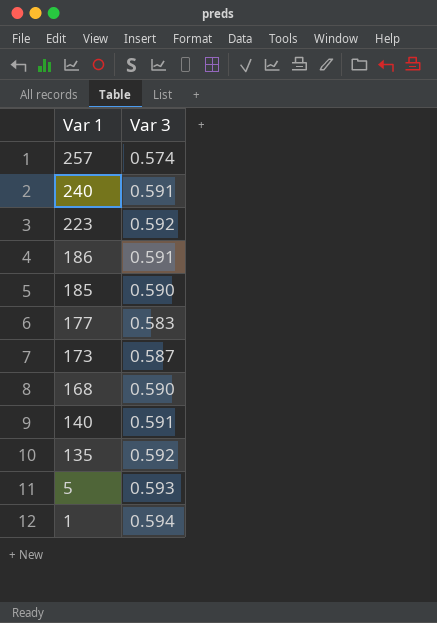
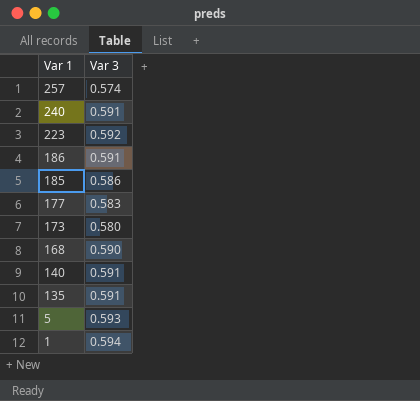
185 | Var 3: 0.590 -> 0.586
173 | Var 3: 0.587 -> 0.580
135 | Var 3: 0.592 -> 0.591

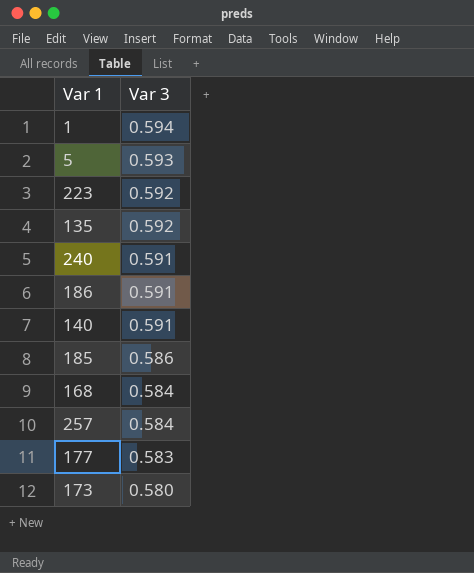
row order: Var 1 descending -> Var 3 descending
135 | Var 3: 0.591 -> 0.592
168 | Var 3: 0.590 -> 0.584
257 | Var 3: 0.574 -> 0.584

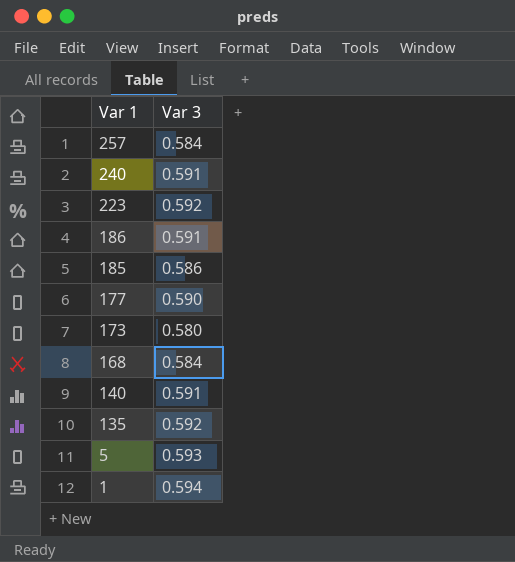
row order: Var 3 descending -> Var 1 descending
177 | Var 3: 0.583 -> 0.590

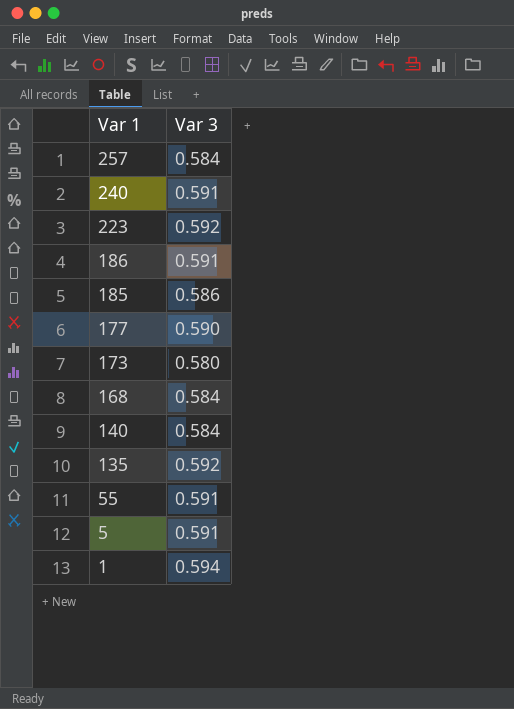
140 | Var 3: 0.591 -> 0.584
row 55: none -> 0.591
5 | Var 3: 0.593 -> 0.591

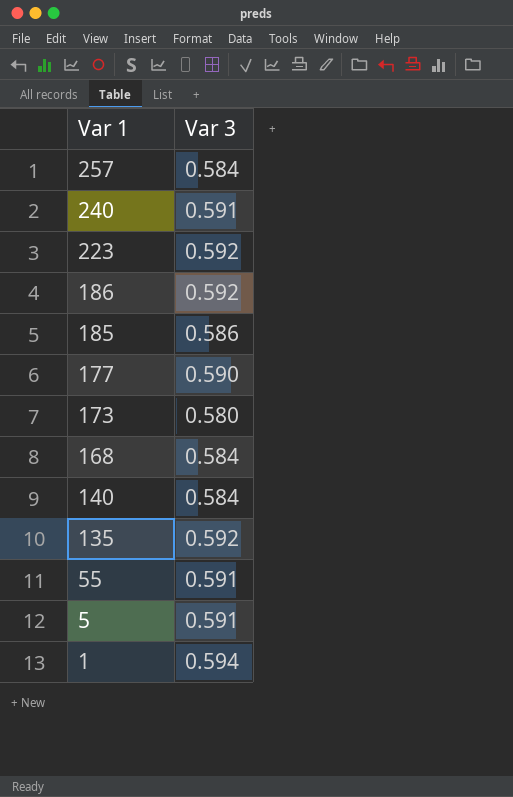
186 | Var 3: 0.591 -> 0.592

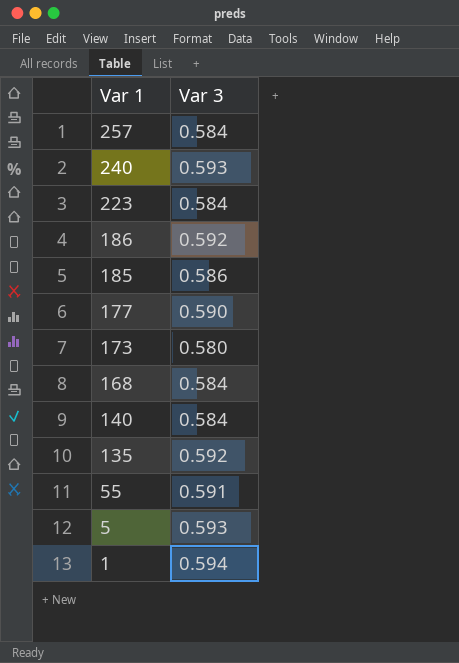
240 | Var 3: 0.591 -> 0.593
223 | Var 3: 0.592 -> 0.584
5 | Var 3: 0.591 -> 0.593

